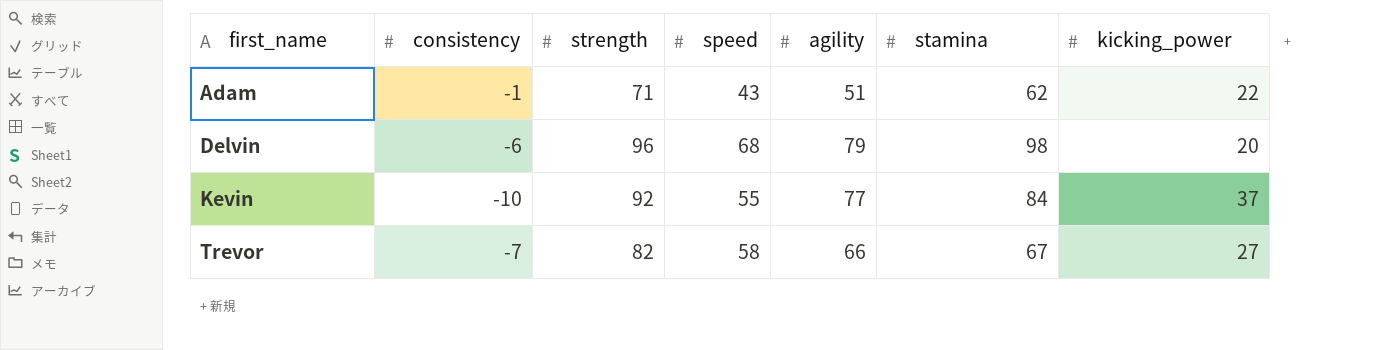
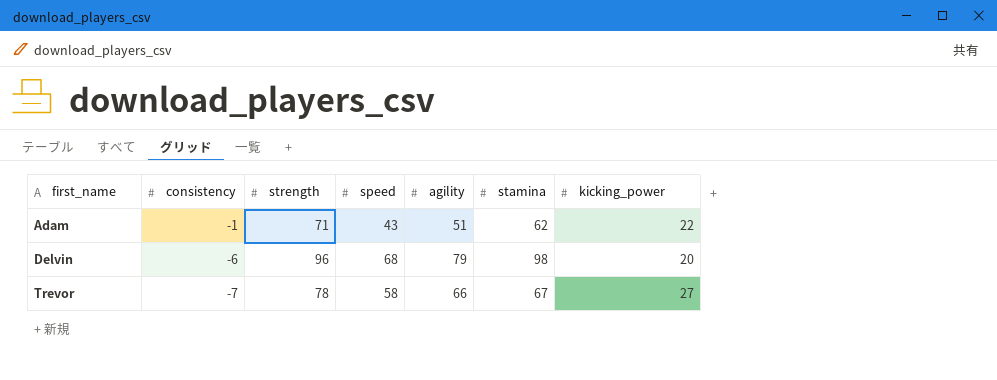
row Kevin: -10 | 92 | 55 | 77 | 84 | 37 -> none
Trevor | strength: 82 -> 78

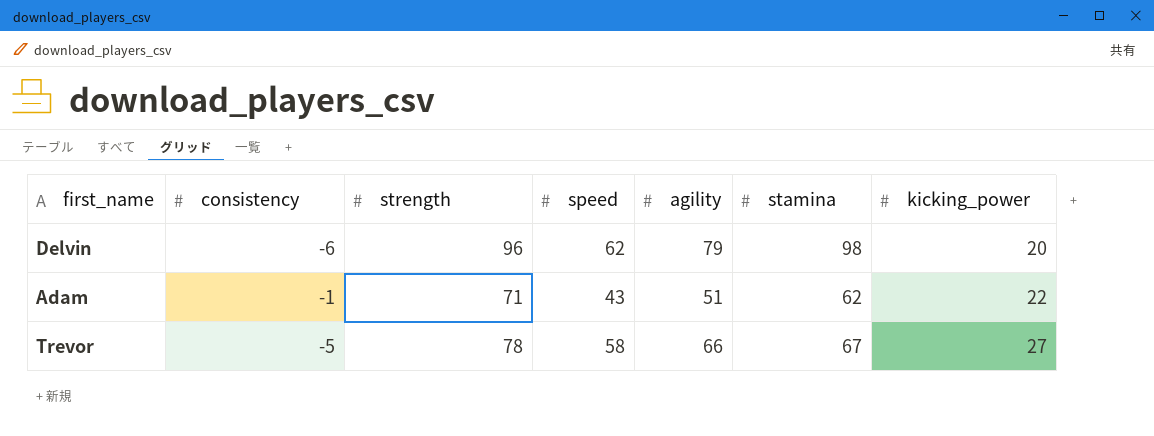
row order: first_name ascending -> kicking_power ascending
Delvin | speed: 68 -> 62
Trevor | consistency: -7 -> -5

